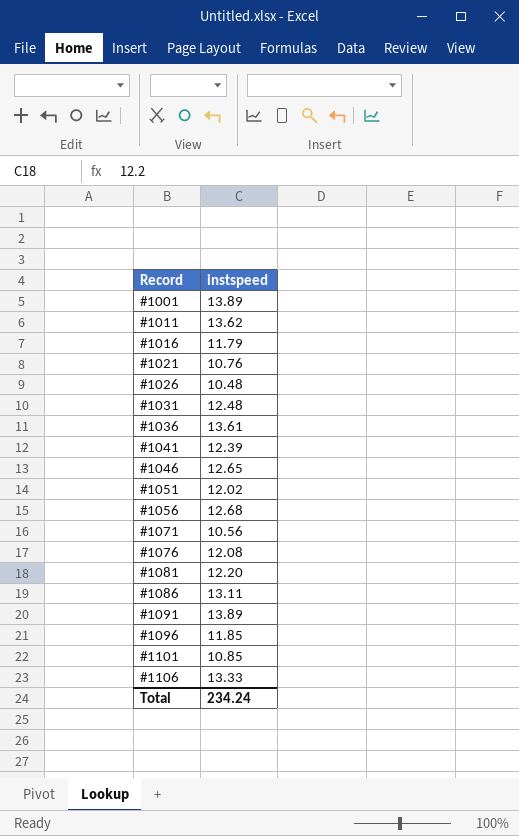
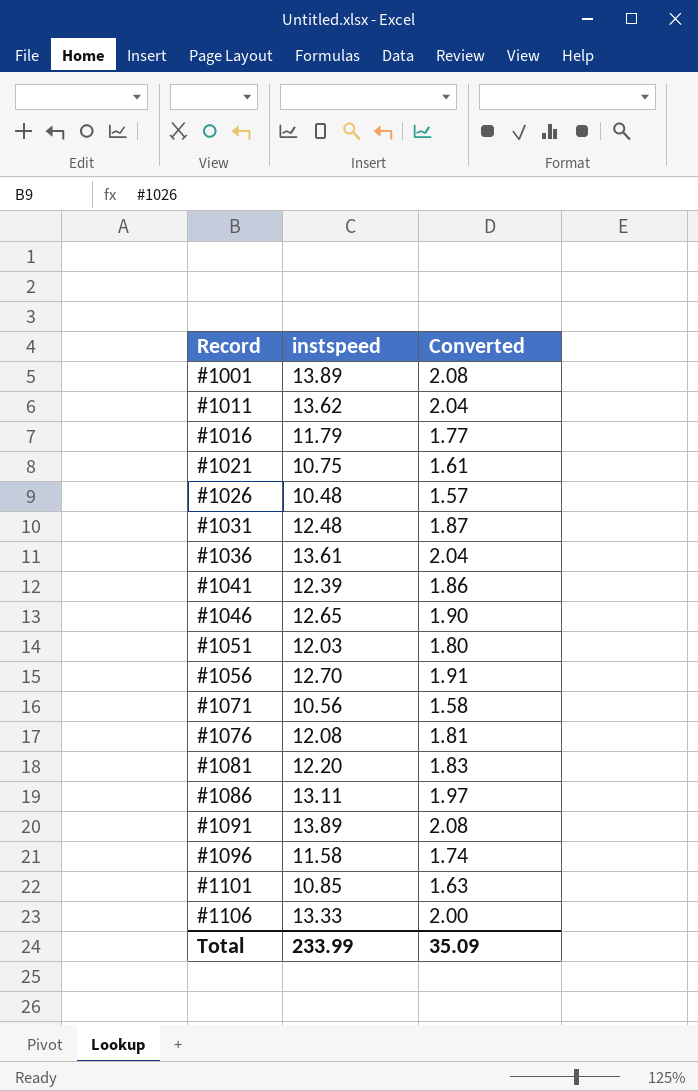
column Converted | formula: none -> [instspeed] * 0.15
#1021 | instspeed: 10.76 -> 10.75
#1051 | instspeed: 12.02 -> 12.03
#1056 | instspeed: 12.68 -> 12.70
#1096 | instspeed: 11.85 -> 11.58
Total | instspeed: 234.24 -> 233.99

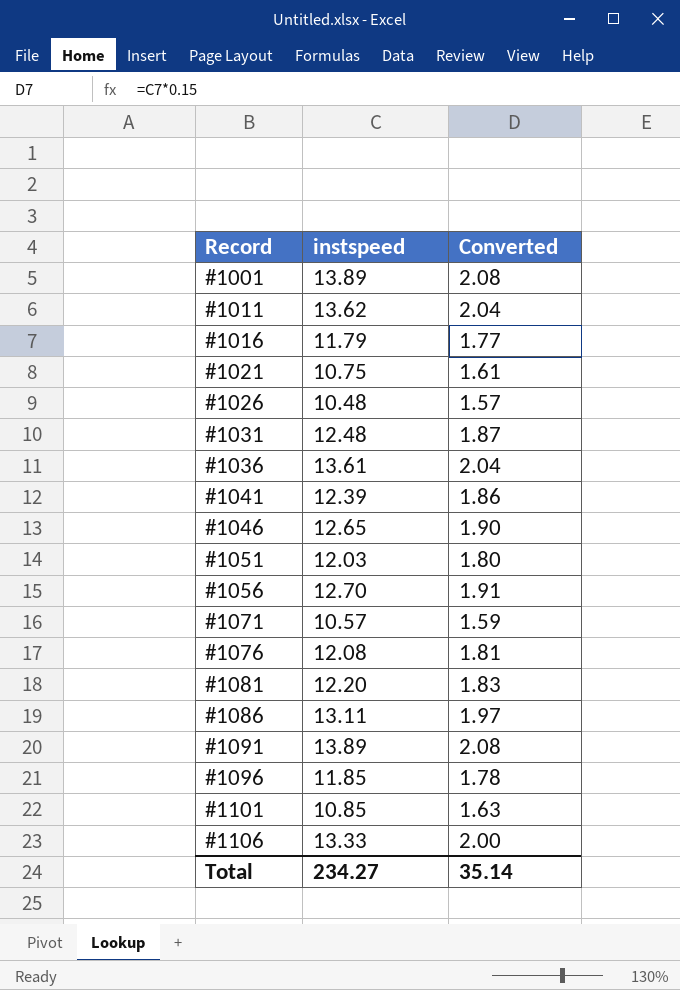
#1071 | instspeed: 10.56 -> 10.57
#1071 | Converted: 1.58 -> 1.59
#1096 | instspeed: 11.58 -> 11.85
#1096 | Converted: 1.74 -> 1.78
Total | instspeed: 233.99 -> 234.27
Total | Converted: 35.09 -> 35.14

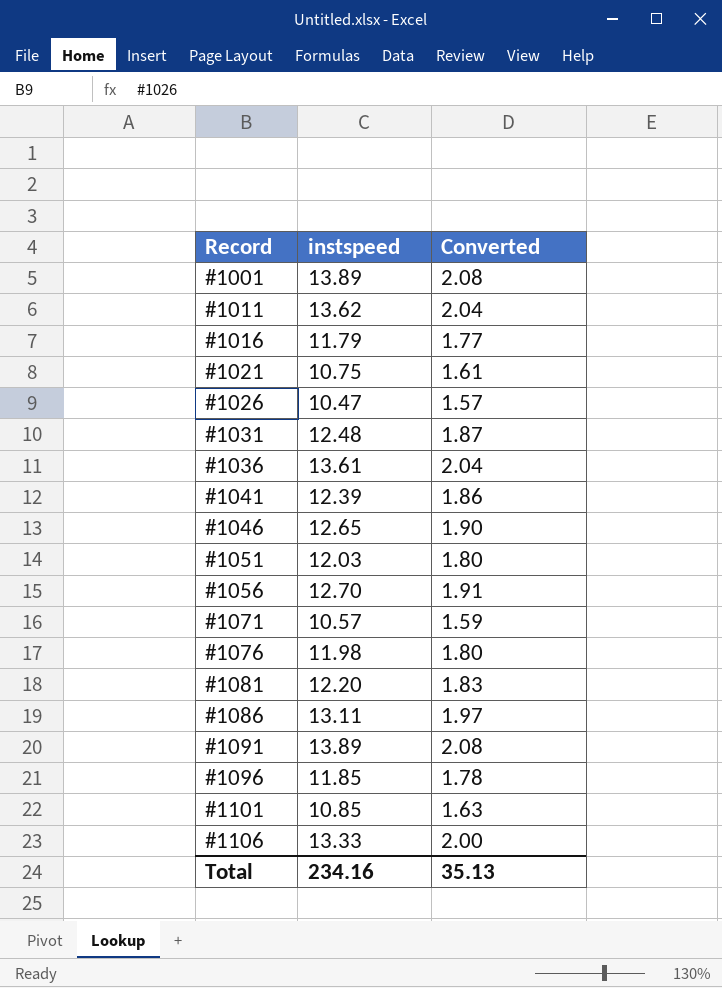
#1026 | instspeed: 10.48 -> 10.47
#1076 | instspeed: 12.08 -> 11.98
#1076 | Converted: 1.81 -> 1.80
Total | instspeed: 234.27 -> 234.16
Total | Converted: 35.14 -> 35.13

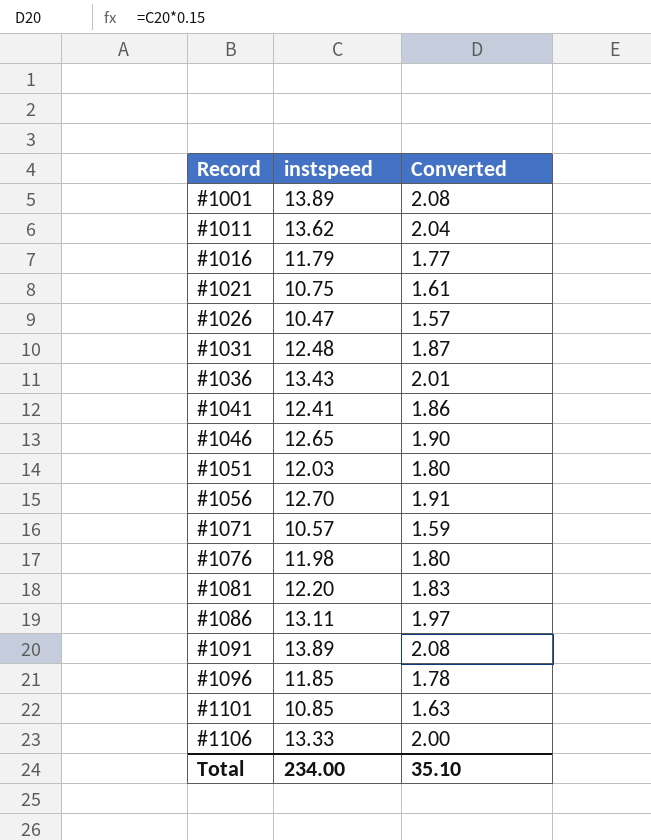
#1036 | instspeed: 13.61 -> 13.43
#1036 | Converted: 2.04 -> 2.01
#1041 | instspeed: 12.39 -> 12.41
Total | instspeed: 234.16 -> 234.00
Total | Converted: 35.13 -> 35.10

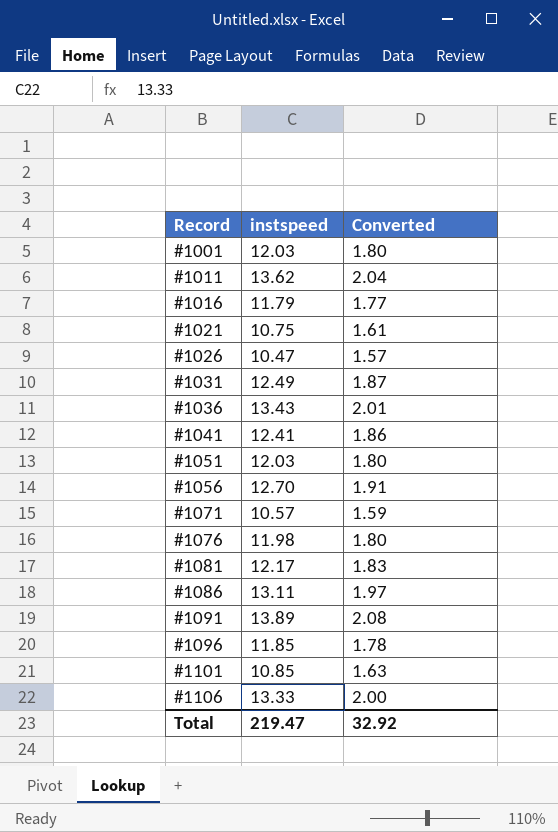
row #1046: 12.65 | 1.90 -> none
#1001 | instspeed: 13.89 -> 12.03
#1001 | Converted: 2.08 -> 1.80
#1031 | instspeed: 12.48 -> 12.49
#1081 | instspeed: 12.20 -> 12.17
Total | instspeed: 234.00 -> 219.47
Total | Converted: 35.10 -> 32.92

